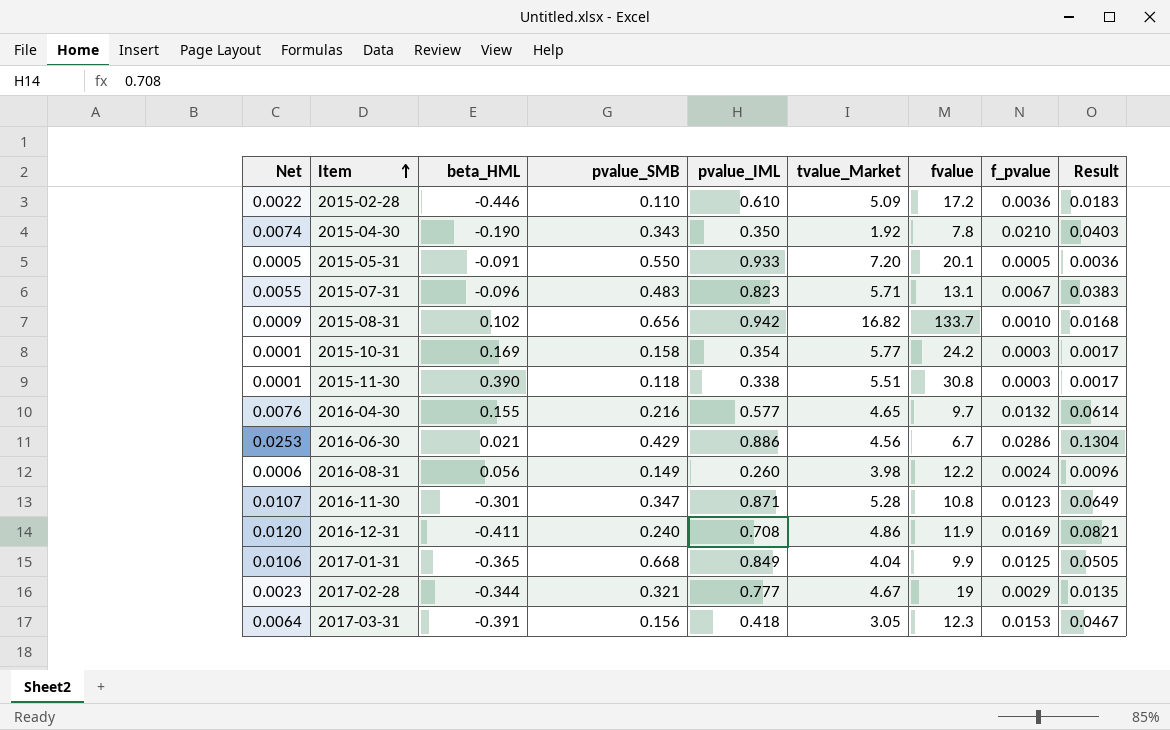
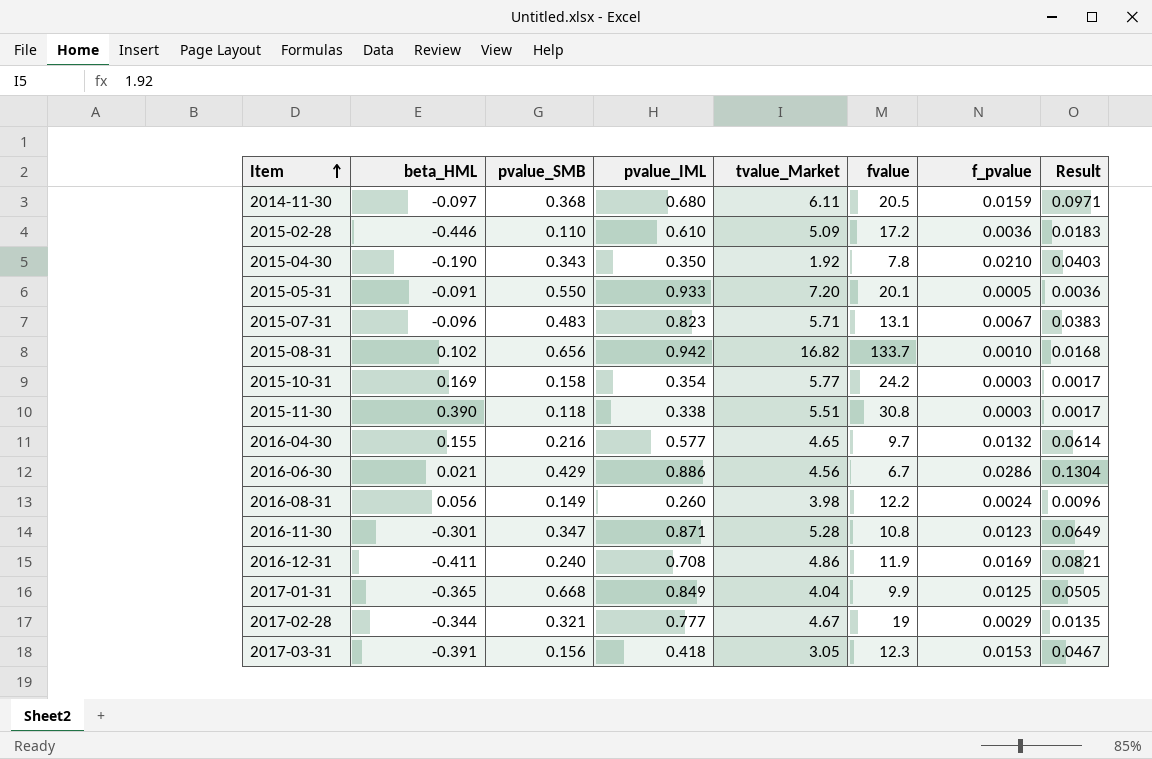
column Net | formula: [pvalue_IML] * [f_pvalue] -> none
row 2014-11-30: none -> -0.097 | 0.368 | 0.680 | 6.11 | 20.5 | 0.0159 | 0.0971

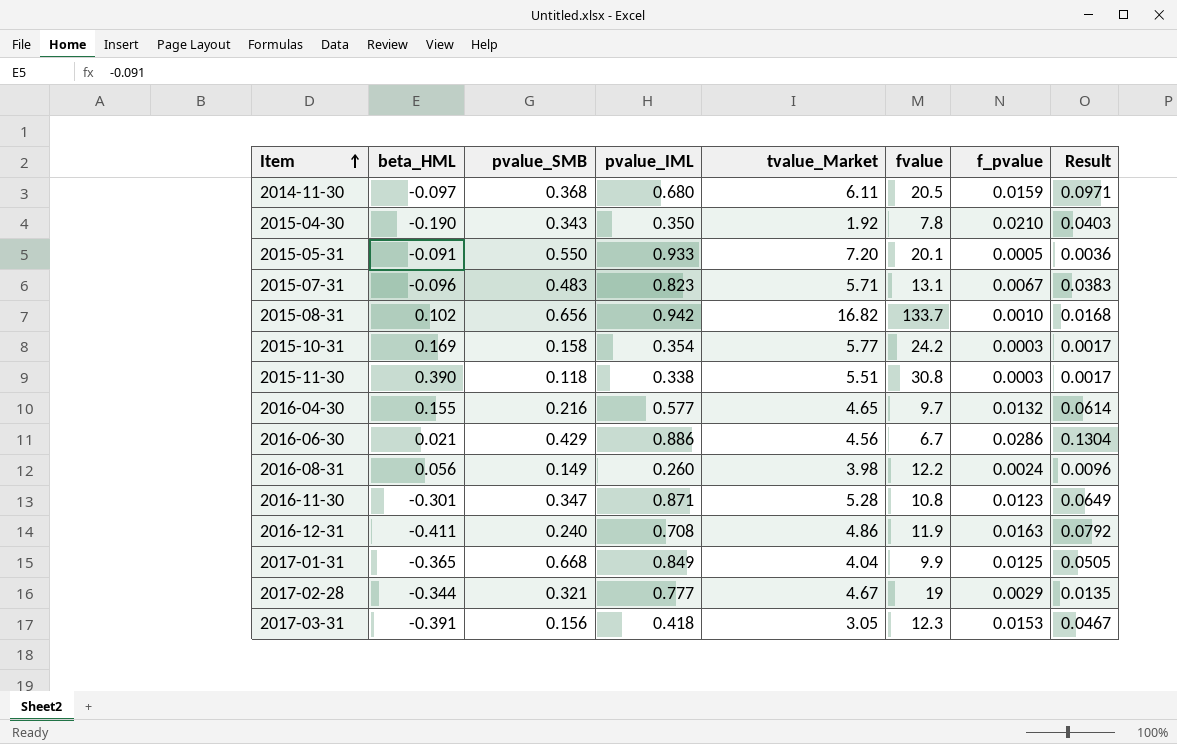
row 2015-02-28: -0.446 | 0.110 | 0.610 | 5.09 | 17.2 | 0.0036 | 0.0183 -> none
2016-12-31 | f_pvalue: 0.0169 -> 0.0163
2016-12-31 | Result: 0.0821 -> 0.0792

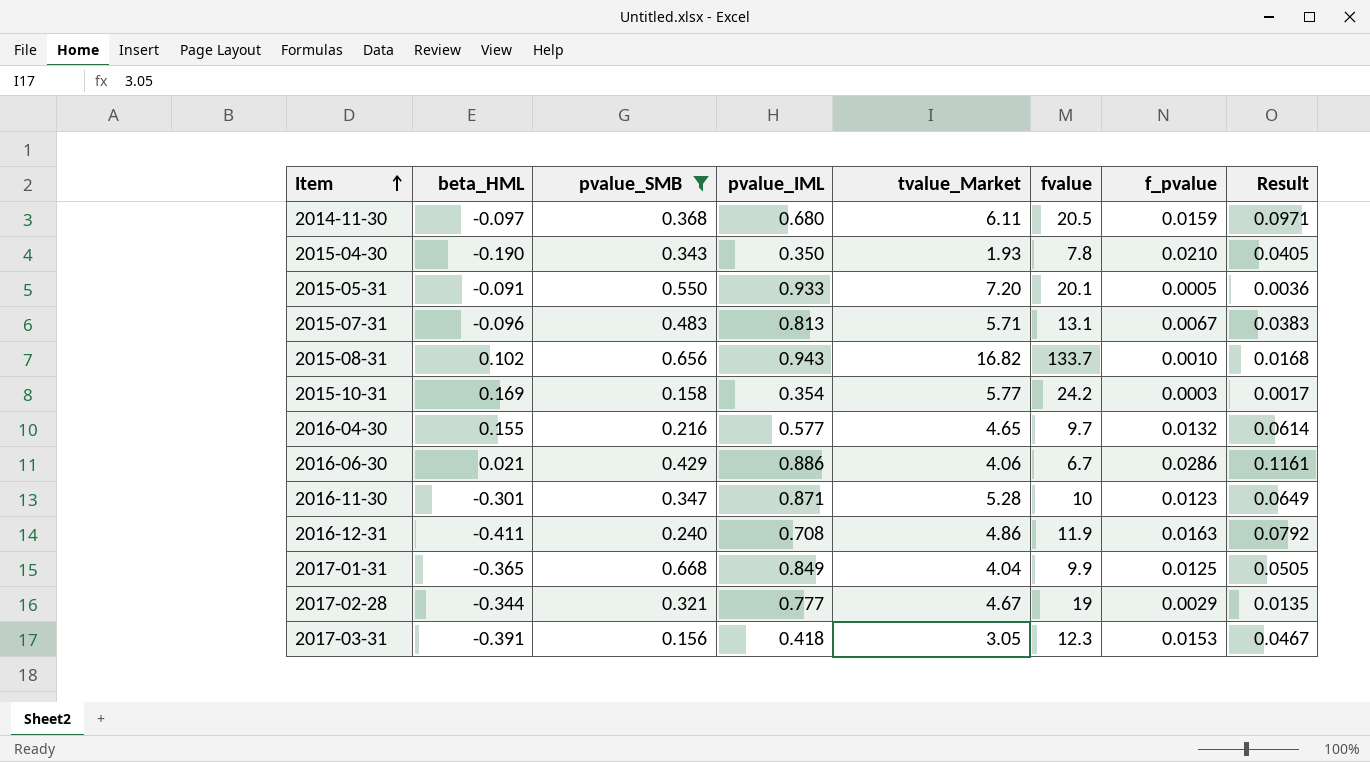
filter: none -> pvalue_SMB >= 0.156
2015-04-30 | tvalue_Market: 1.92 -> 1.93
2015-04-30 | Result: 0.0403 -> 0.0405
2015-07-31 | pvalue_IML: 0.823 -> 0.813
2015-08-31 | pvalue_IML: 0.942 -> 0.943
2016-06-30 | tvalue_Market: 4.56 -> 4.06
2016-06-30 | Result: 0.1304 -> 0.1161
2016-11-30 | fvalue: 10.8 -> 10

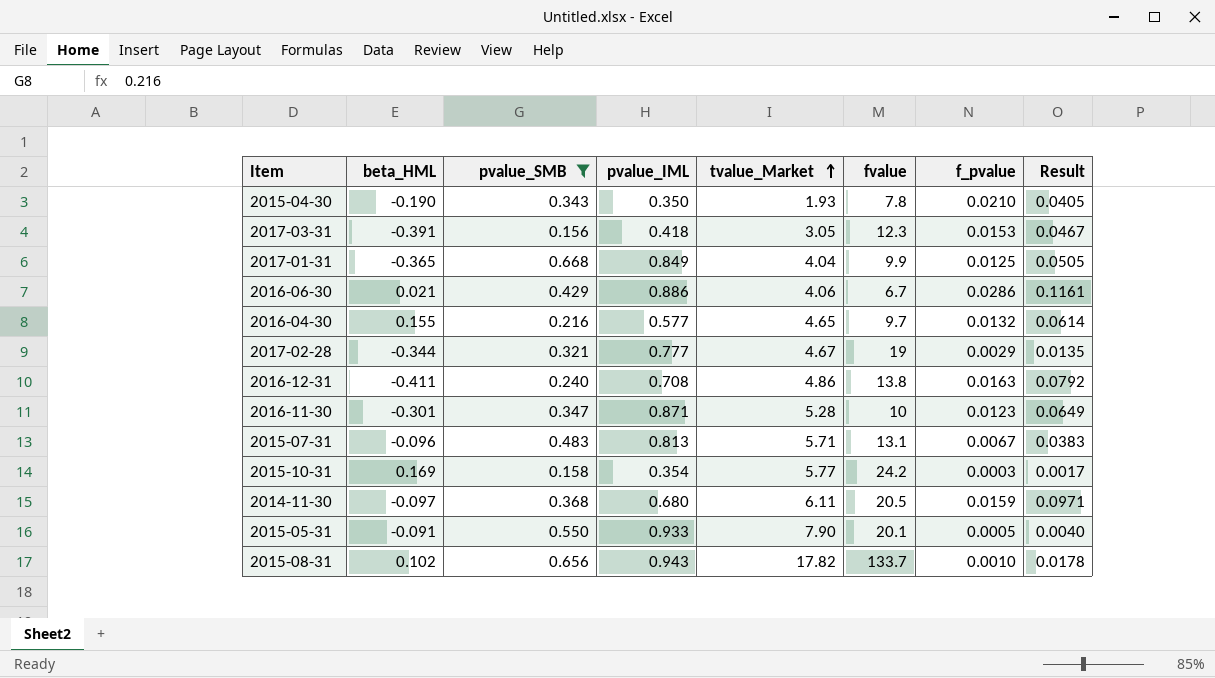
row order: Item ascending -> tvalue_Market ascending
2016-12-31 | fvalue: 11.9 -> 13.8
2015-05-31 | tvalue_Market: 7.20 -> 7.90
2015-05-31 | Result: 0.0036 -> 0.0040
2015-08-31 | tvalue_Market: 16.82 -> 17.82
2015-08-31 | Result: 0.0168 -> 0.0178

